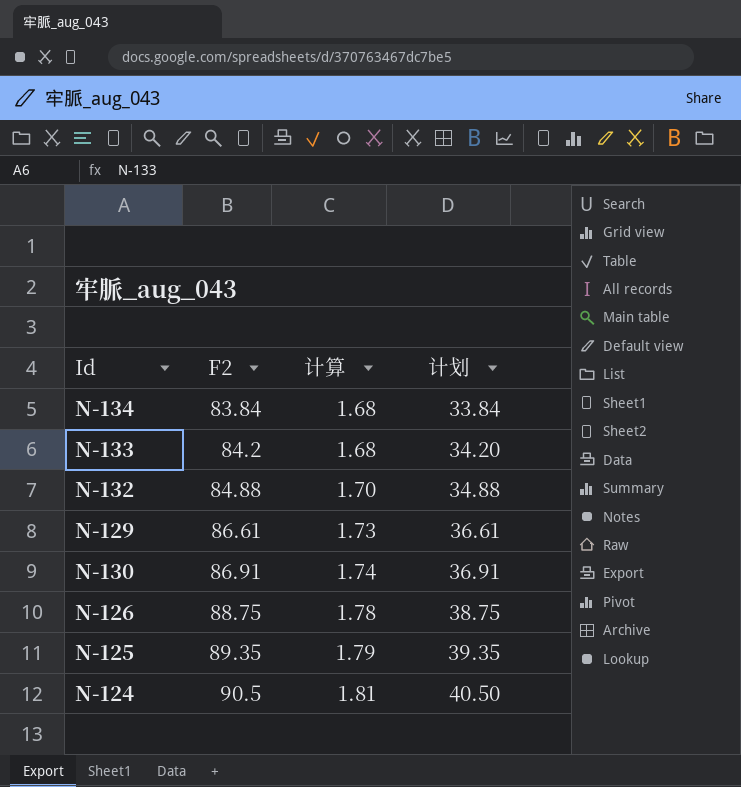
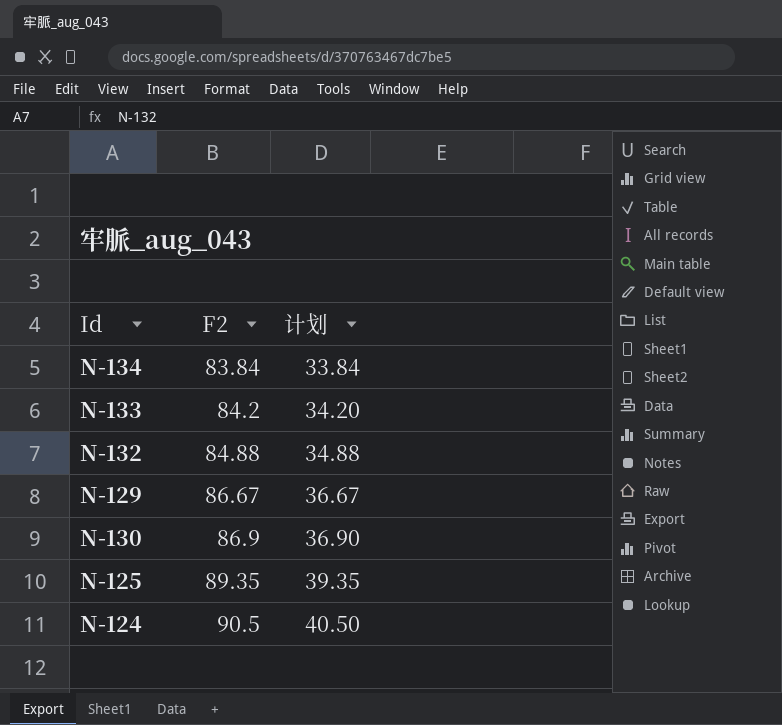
column 计算 | formula: [F2] * 0.02 -> none
row N-126: 88.75 | 1.78 | 38.75 -> none
N-129 | F2: 86.61 -> 86.67
N-129 | 计划: 36.61 -> 36.67
N-130 | F2: 86.91 -> 86.9
N-130 | 计划: 36.91 -> 36.90

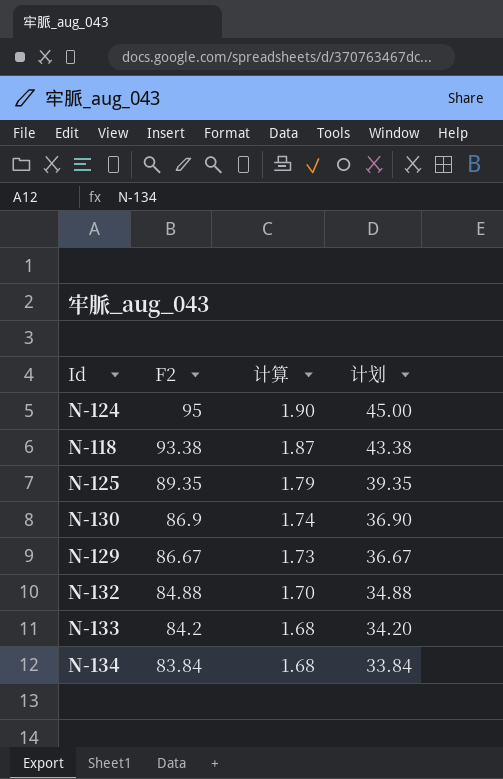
row order: F2 ascending -> F2 descending
column 计算 | formula: none -> [F2] * 0.02
N-124 | F2: 90.5 -> 95
N-124 | 计划: 40.50 -> 45.00
row N-118: none -> 93.38 | 1.87 | 43.38

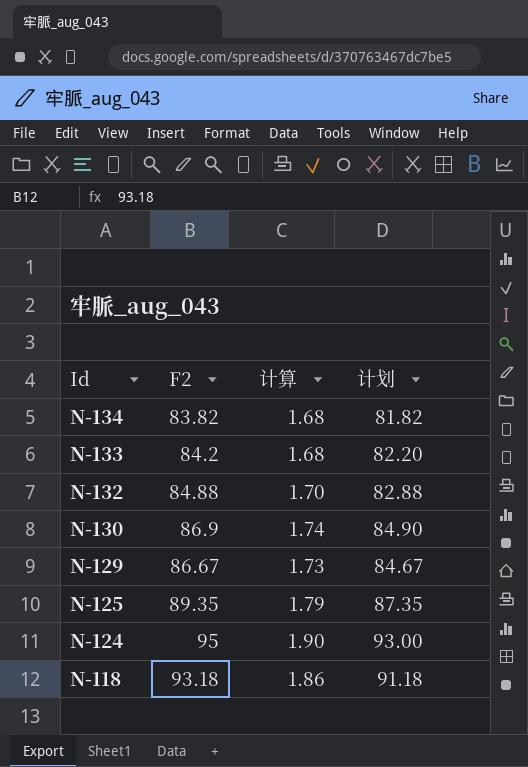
row order: F2 descending -> Id descending
column 计划 | formula: [F2] - 50 -> [F2] - 2
N-134 | F2: 83.84 -> 83.82
N-118 | F2: 93.38 -> 93.18
N-118 | 计算: 1.87 -> 1.86

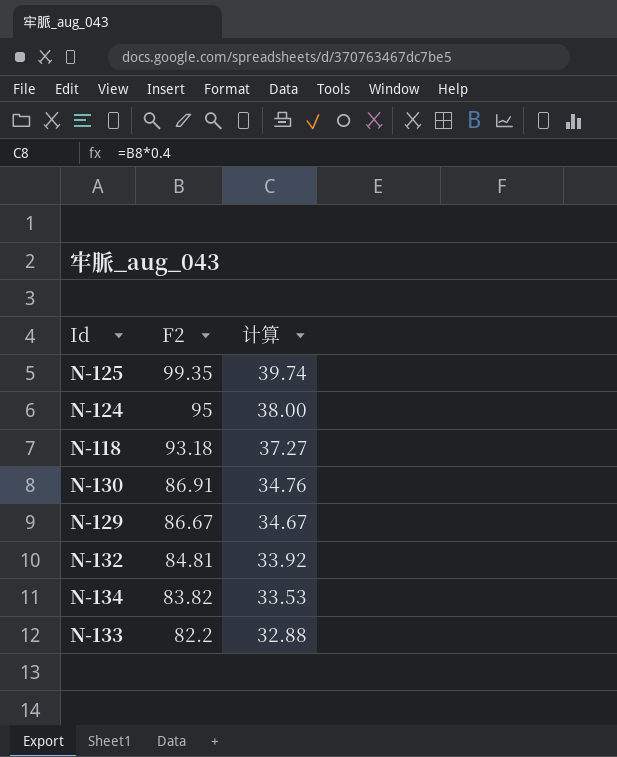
row order: Id descending -> F2 descending
column 计划 | formula: [F2] - 2 -> none
column 计算 | formula: [F2] * 0.02 -> [F2] * 0.4
N-125 | F2: 89.35 -> 99.35
N-130 | F2: 86.9 -> 86.91
N-132 | F2: 84.88 -> 84.81
N-133 | F2: 84.2 -> 82.2

